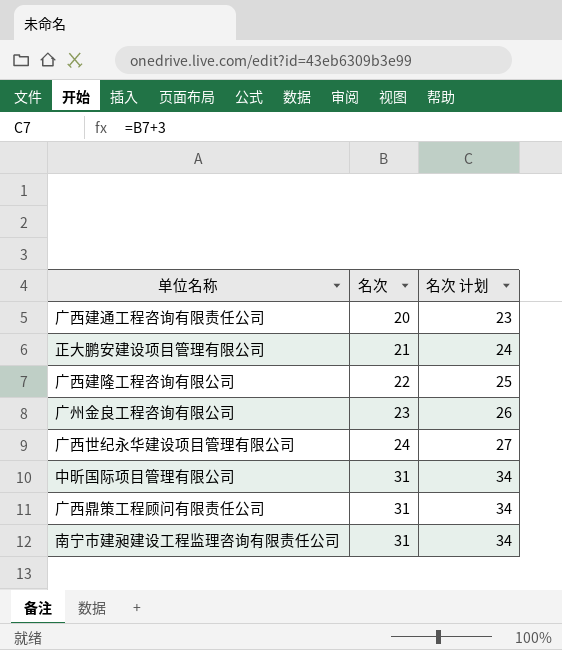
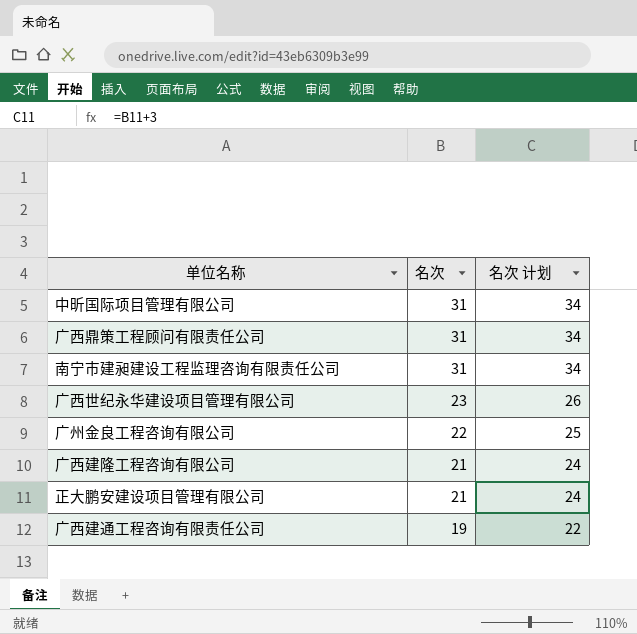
row order: 名次 ascending -> 名次 descending
广西世纪永华建设项目管理有限公司 | 名次: 24 -> 23
广西世纪永华建设项目管理有限公司 | 名次 计划: 27 -> 26
广州金良工程咨询有限公司 | 名次: 23 -> 22
广州金良工程咨询有限公司 | 名次 计划: 26 -> 25
广西建隆工程咨询有限公司 | 名次: 22 -> 21
广西建隆工程咨询有限公司 | 名次 计划: 25 -> 24
广西建通工程咨询有限责任公司 | 名次: 20 -> 19
广西建通工程咨询有限责任公司 | 名次 计划: 23 -> 22

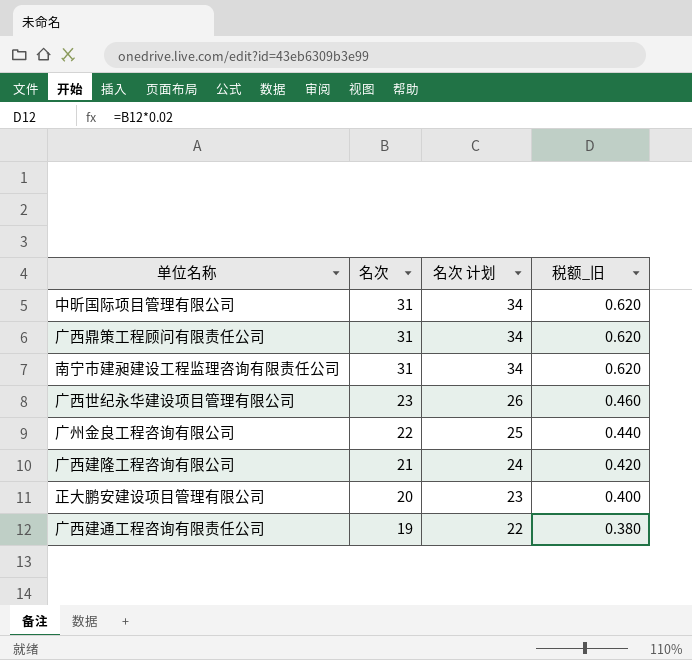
column 税额_旧 | formula: none -> [名次] * 0.02
正大鹏安建设项目管理有限公司 | 名次: 21 -> 20
正大鹏安建设项目管理有限公司 | 名次 计划: 24 -> 23

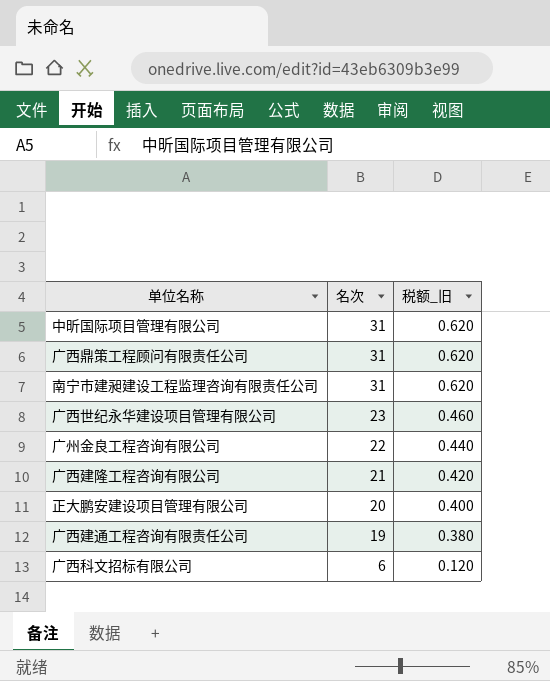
column 名次 计划 | formula: [名次] + 3 -> none
row 广西科文招标有限公司: none -> 6 | 0.120

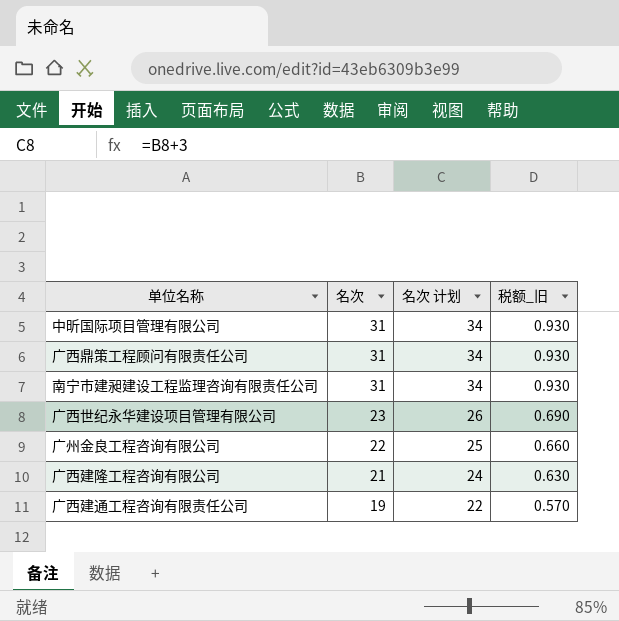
column 名次 计划 | formula: none -> [名次] + 3
column 税额_旧 | formula: [名次] * 0.02 -> [名次] * 0.03
row 正大鹏安建设项目管理有限公司: 20 | 0.400 -> none
row 广西科文招标有限公司: 6 | 0.120 -> none

